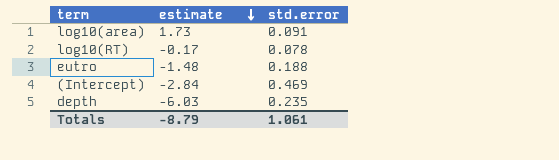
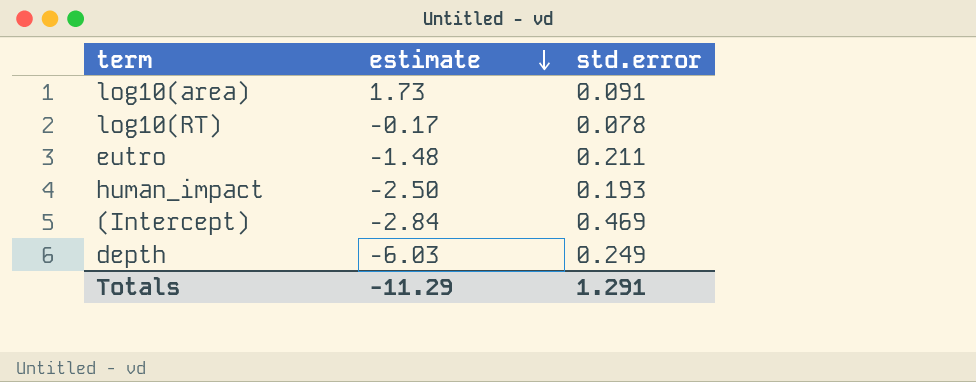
eutro | std.error: 0.188 -> 0.211
row human_impact: none -> -2.50 | 0.193
depth | std.error: 0.235 -> 0.249
Totals | estimate: -8.79 -> -11.29
Totals | std.error: 1.061 -> 1.291

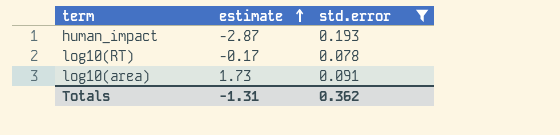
filter: none -> std.error <= 0.193
row order: estimate descending -> estimate ascending
human_impact | estimate: -2.50 -> -2.87
Totals | estimate: -11.29 -> -1.31
Totals | std.error: 1.291 -> 0.362

